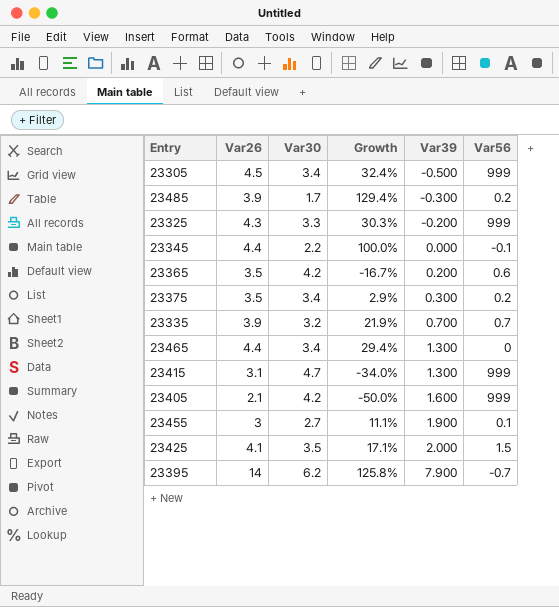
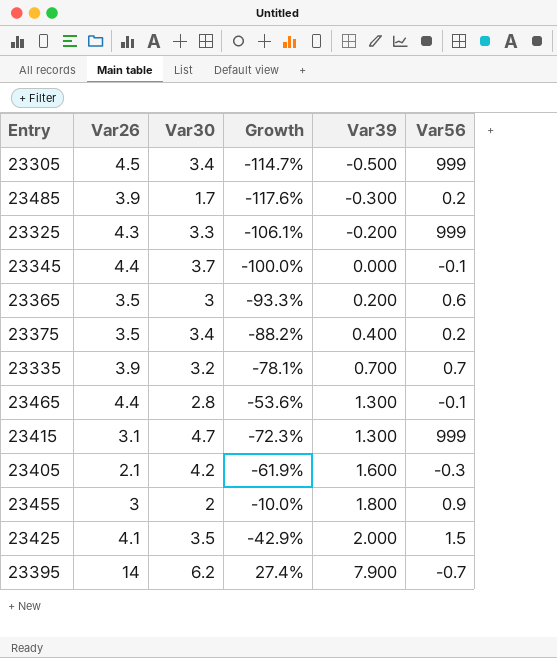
column Growth | formula: ([Var26] - [Var30]) / [Var30] -> ([Var39] - [Var30]) / [Var30]
23345 | Var30: 2.2 -> 3.7
23365 | Var30: 4.2 -> 3
23375 | Var39: 0.300 -> 0.400
23465 | Var30: 3.4 -> 2.8
23465 | Var56: 0 -> -0.1
23405 | Var56: 999 -> -0.3
23455 | Var30: 2.7 -> 2
23455 | Var39: 1.900 -> 1.800
23455 | Var56: 0.1 -> 0.9

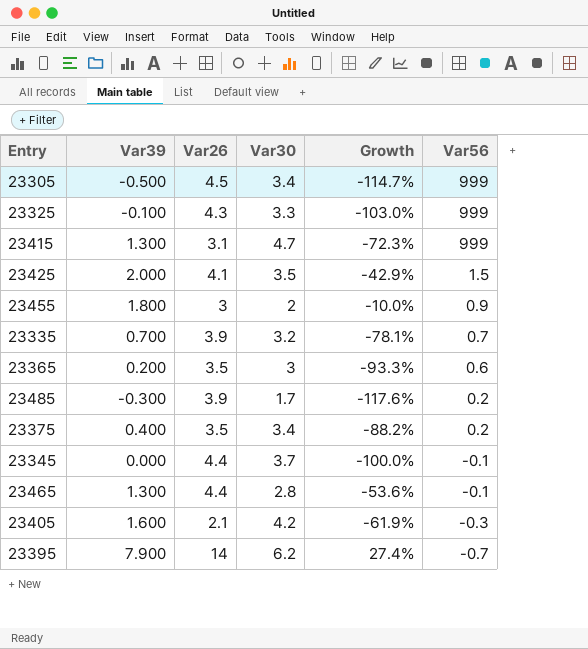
row order: Var39 ascending -> Var56 descending
column Var39 | position: 5 -> 2
23325 | Var39: -0.200 -> -0.100
23325 | Growth: -106.1% -> -103.0%

